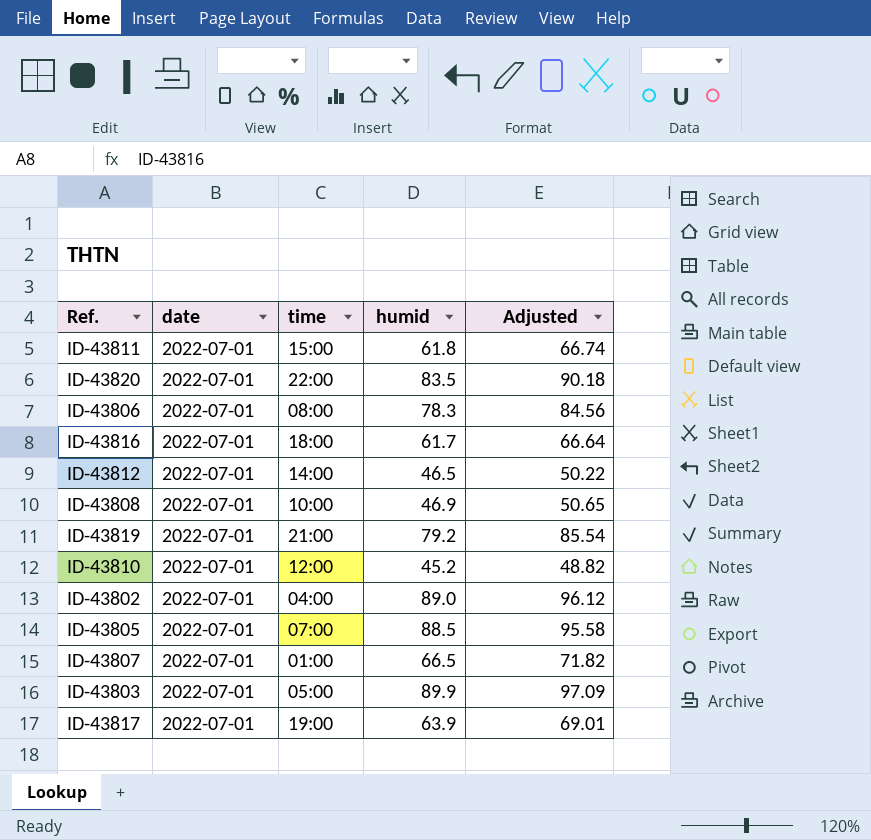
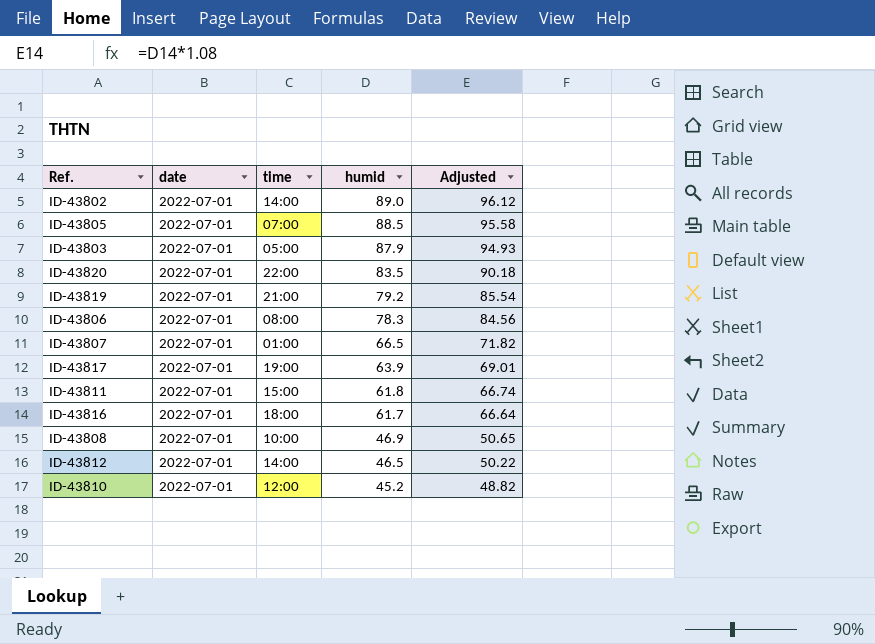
row order: none -> humid descending
ID-43802 | time: 04:00 -> 14:00
ID-43803 | humid: 89.9 -> 87.9
ID-43803 | Adjusted: 97.09 -> 94.93

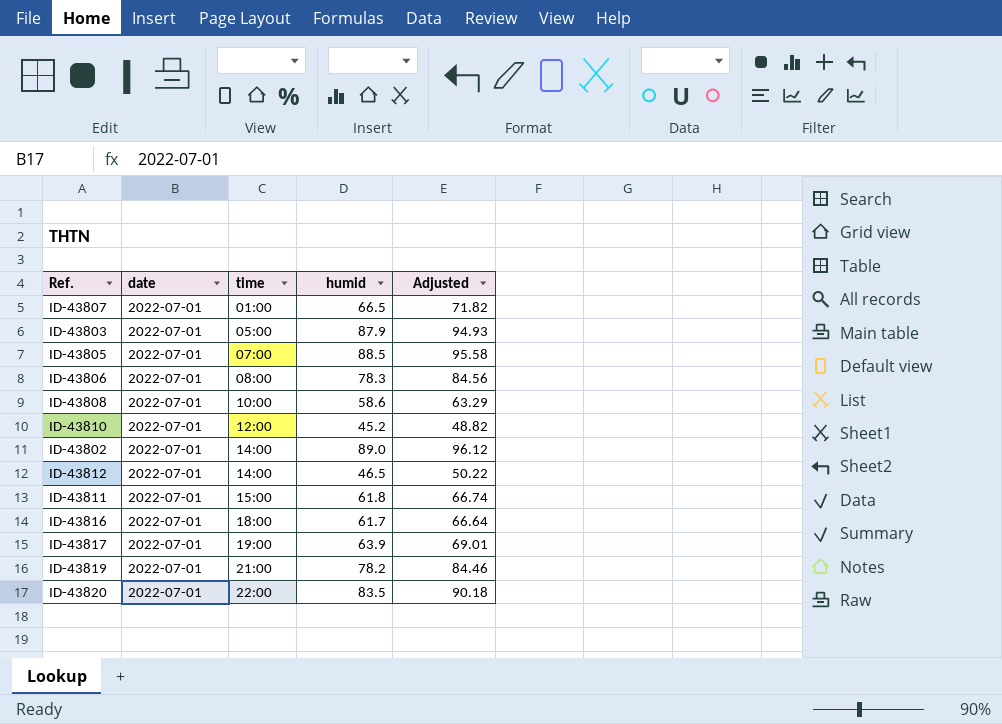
row order: humid descending -> time ascending
ID-43808 | humid: 46.9 -> 58.6
ID-43808 | Adjusted: 50.65 -> 63.29
ID-43819 | humid: 79.2 -> 78.2
ID-43819 | Adjusted: 85.54 -> 84.46

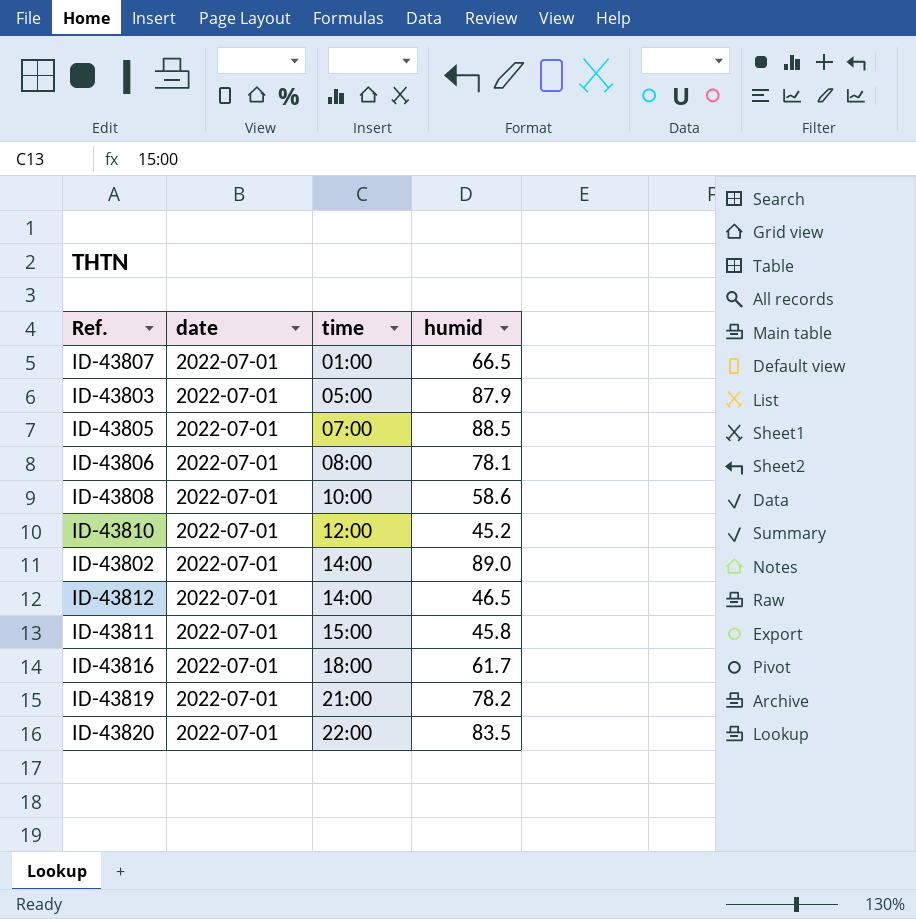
column Adjusted | formula: [humid] * 1.08 -> none
row ID-43817: 2022-07-01 | 19:00 | 63.9 | 69.01 -> none
ID-43806 | humid: 78.3 -> 78.1
ID-43811 | humid: 61.8 -> 45.8

